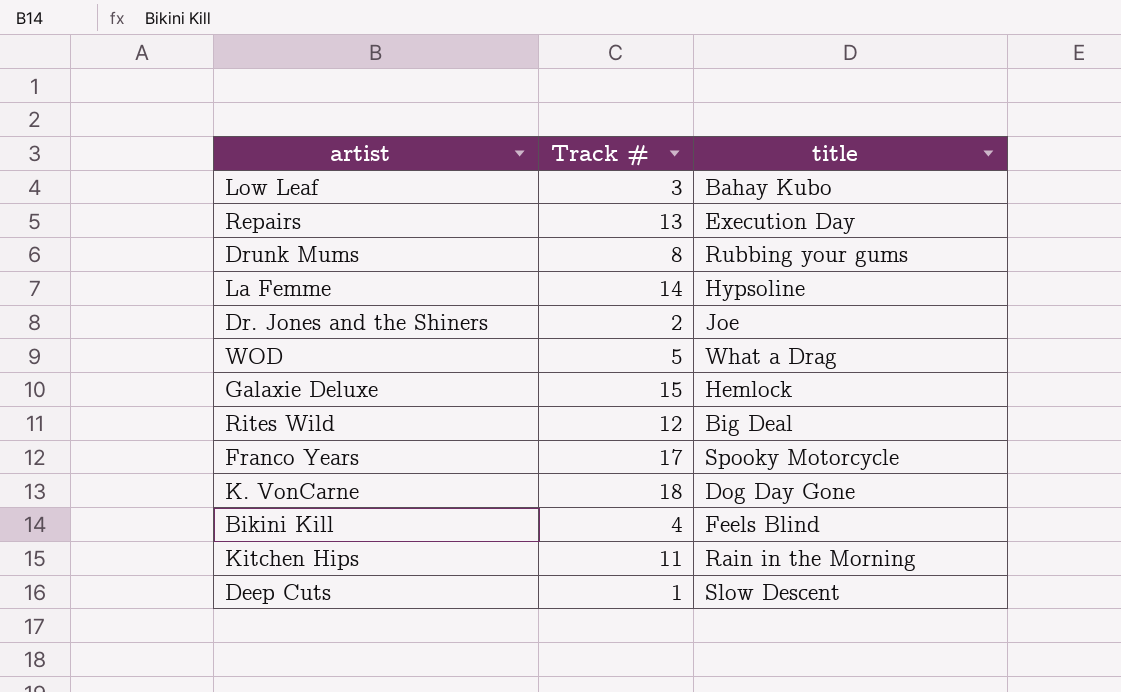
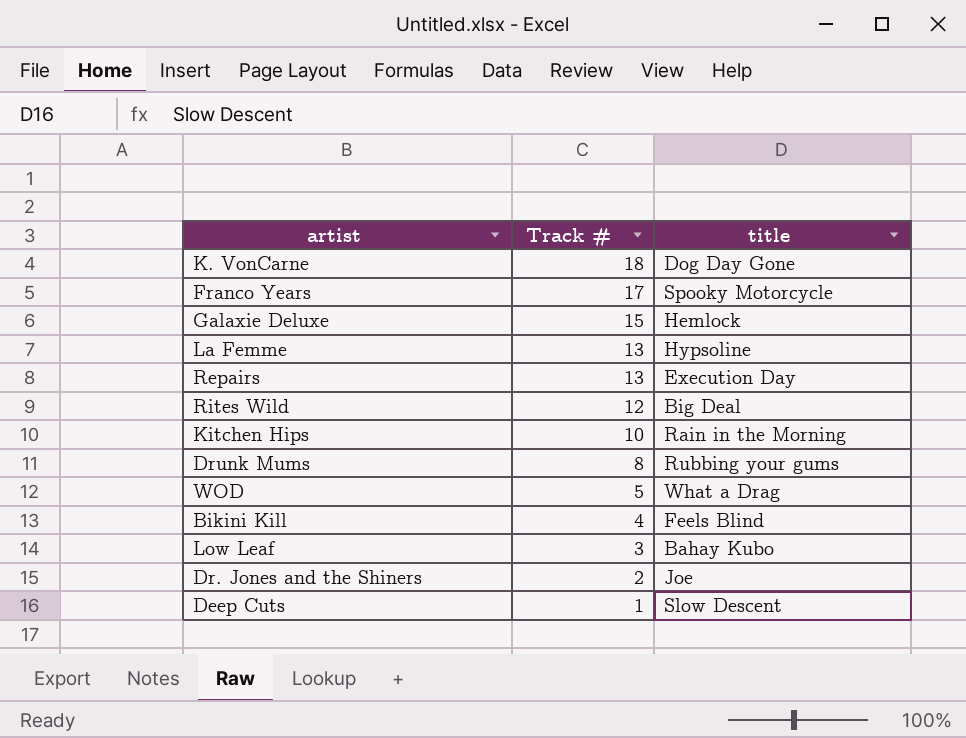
row order: none -> Track # descending
La Femme | Track #: 14 -> 13
Kitchen Hips | Track #: 11 -> 10

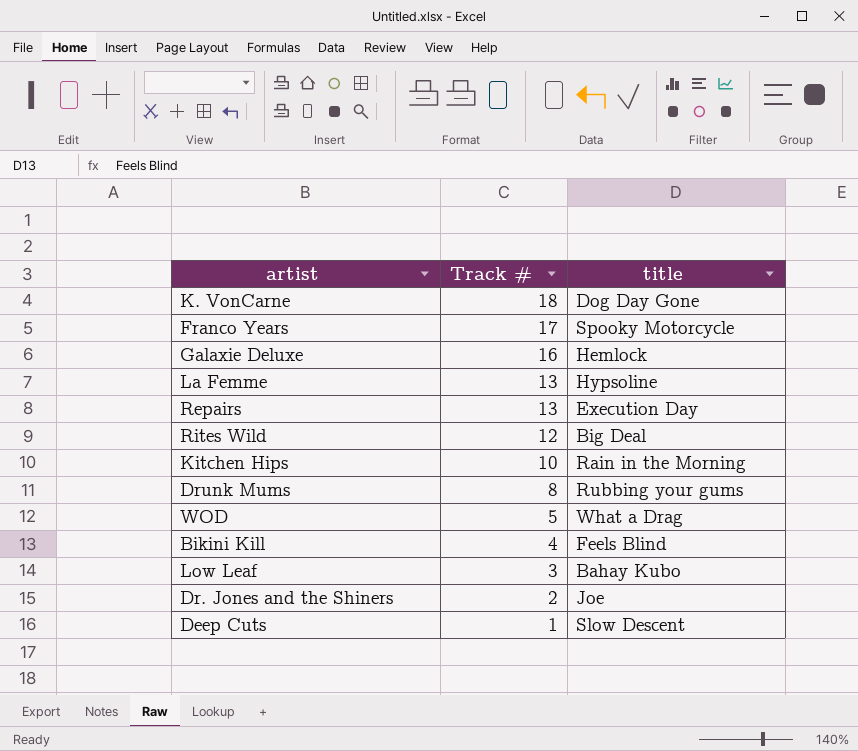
Galaxie Deluxe | Track #: 15 -> 16

